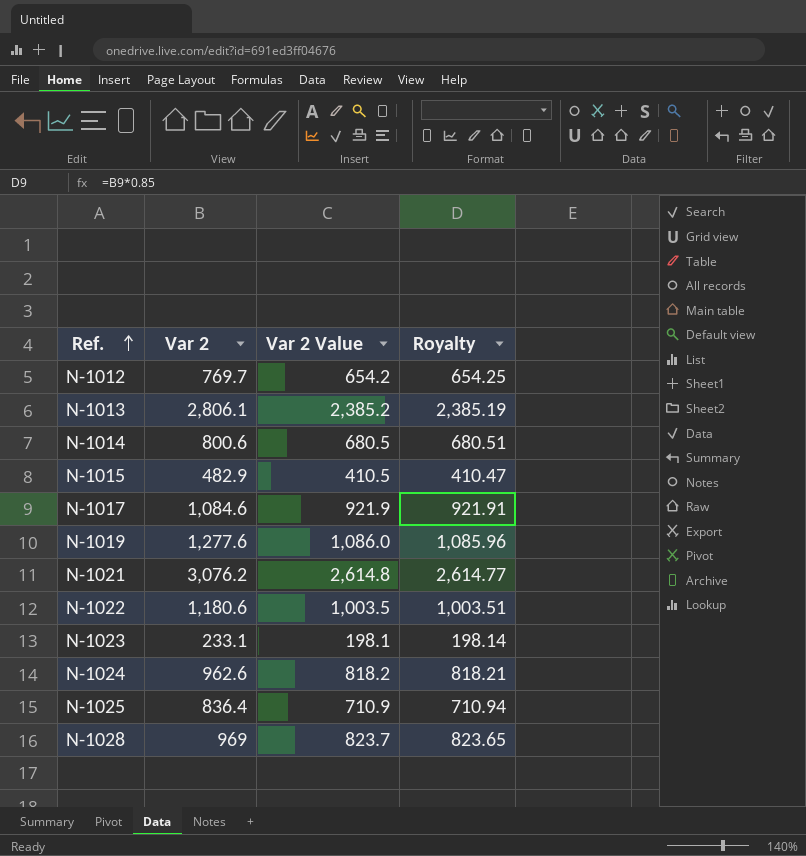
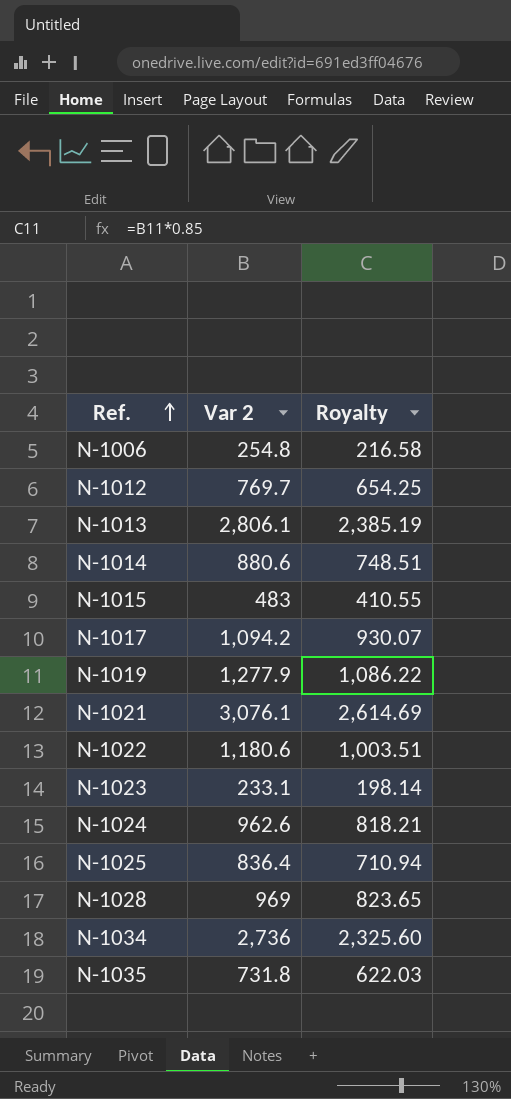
column Var 2 Value | formula: [Var 2] * 0.85 -> none
row N-1006: none -> 254.8 | 216.58
N-1014 | Var 2: 800.6 -> 880.6
N-1014 | Royalty: 680.51 -> 748.51
N-1015 | Var 2: 482.9 -> 483
N-1015 | Royalty: 410.47 -> 410.55
N-1017 | Var 2: 1,084.6 -> 1,094.2
N-1017 | Royalty: 921.91 -> 930.07
N-1019 | Var 2: 1,277.6 -> 1,277.9
N-1019 | Royalty: 1,085.96 -> 1,086.22
N-1021 | Var 2: 3,076.2 -> 3,076.1
N-1021 | Royalty: 2,614.77 -> 2,614.69
row N-1034: none -> 2,736 | 2,325.60
row N-1035: none -> 731.8 | 622.03

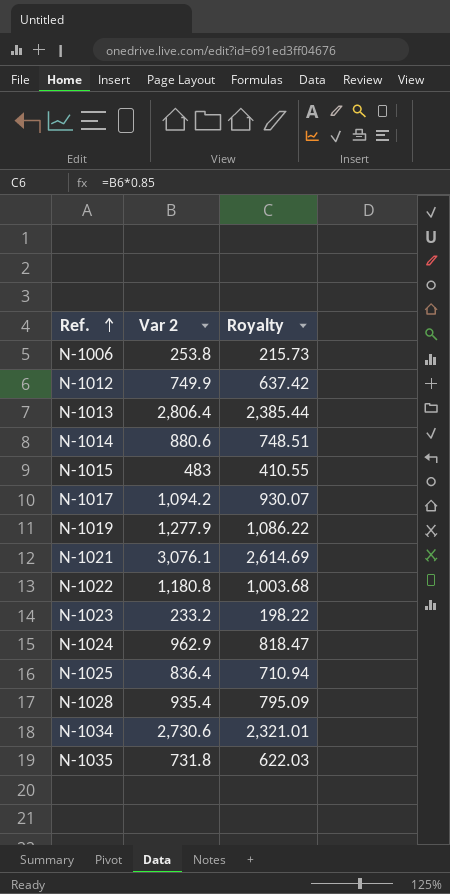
N-1006 | Var 2: 254.8 -> 253.8
N-1006 | Royalty: 216.58 -> 215.73
N-1012 | Var 2: 769.7 -> 749.9
N-1012 | Royalty: 654.25 -> 637.42
N-1013 | Var 2: 2,806.1 -> 2,806.4
N-1013 | Royalty: 2,385.19 -> 2,385.44
N-1022 | Var 2: 1,180.6 -> 1,180.8
N-1022 | Royalty: 1,003.51 -> 1,003.68
N-1023 | Var 2: 233.1 -> 233.2
N-1023 | Royalty: 198.14 -> 198.22
N-1024 | Var 2: 962.6 -> 962.9
N-1024 | Royalty: 818.21 -> 818.47
N-1028 | Var 2: 969 -> 935.4
N-1028 | Royalty: 823.65 -> 795.09
N-1034 | Var 2: 2,736 -> 2,730.6
N-1034 | Royalty: 2,325.60 -> 2,321.01

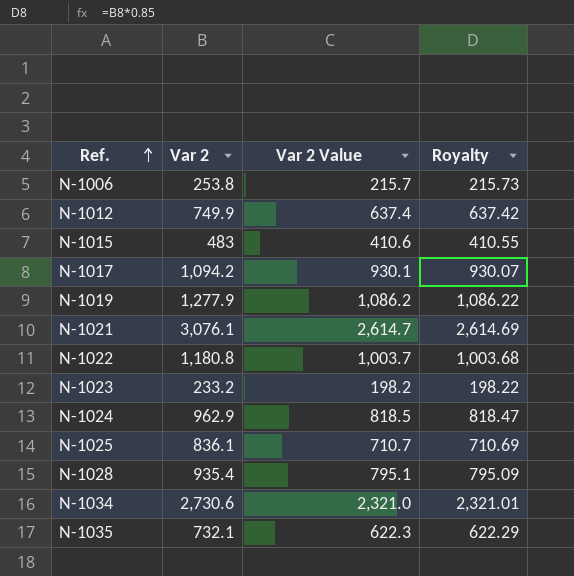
column Var 2 Value | formula: none -> [Var 2] * 0.85
row N-1013: 2,806.4 | 2,385.44 -> none
row N-1014: 880.6 | 748.51 -> none
N-1025 | Var 2: 836.4 -> 836.1
N-1025 | Royalty: 710.94 -> 710.69
N-1035 | Var 2: 731.8 -> 732.1
N-1035 | Royalty: 622.03 -> 622.29

